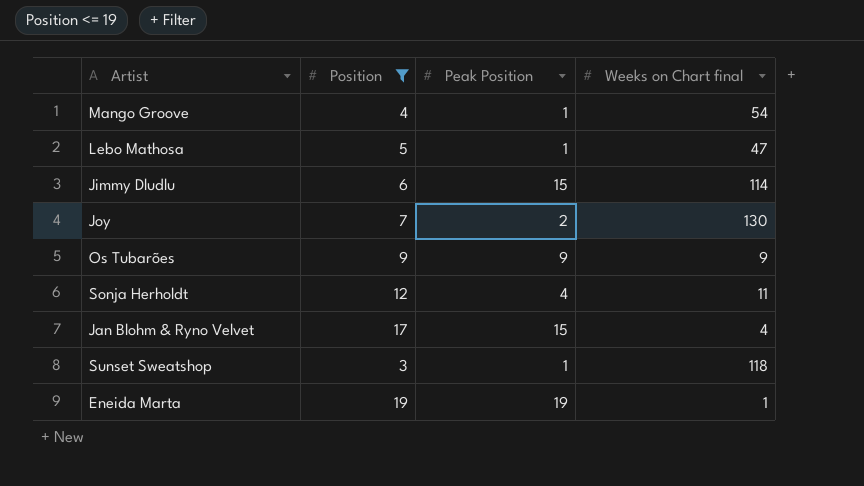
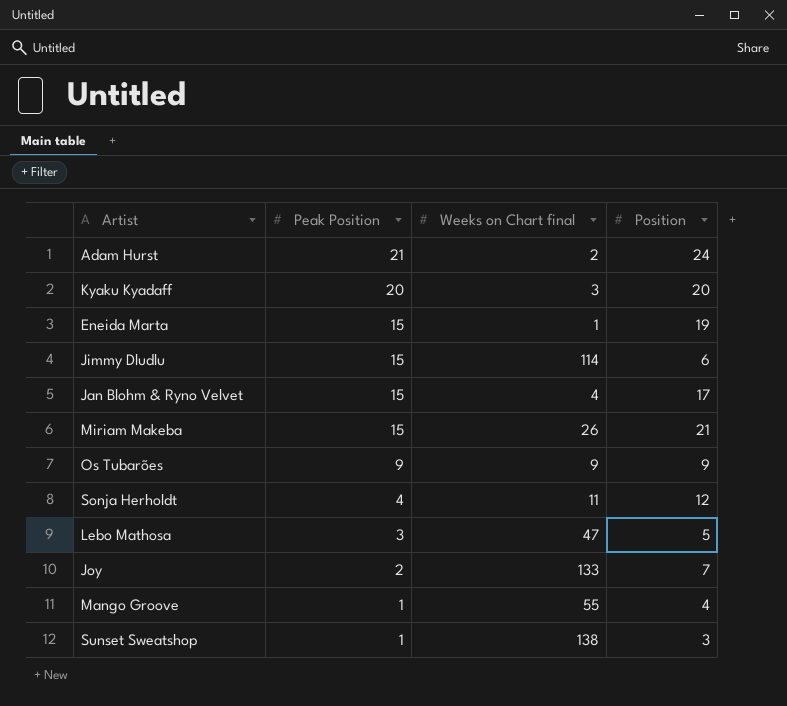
filter: Position <= 19 -> none
row order: none -> Peak Position descending
column Position | position: 2 -> 4
Eneida Marta | Peak Position: 19 -> 15
Lebo Mathosa | Peak Position: 1 -> 3
Joy | Weeks on Chart final: 130 -> 133
Mango Groove | Weeks on Chart final: 54 -> 55
Sunset Sweatshop | Weeks on Chart final: 118 -> 138

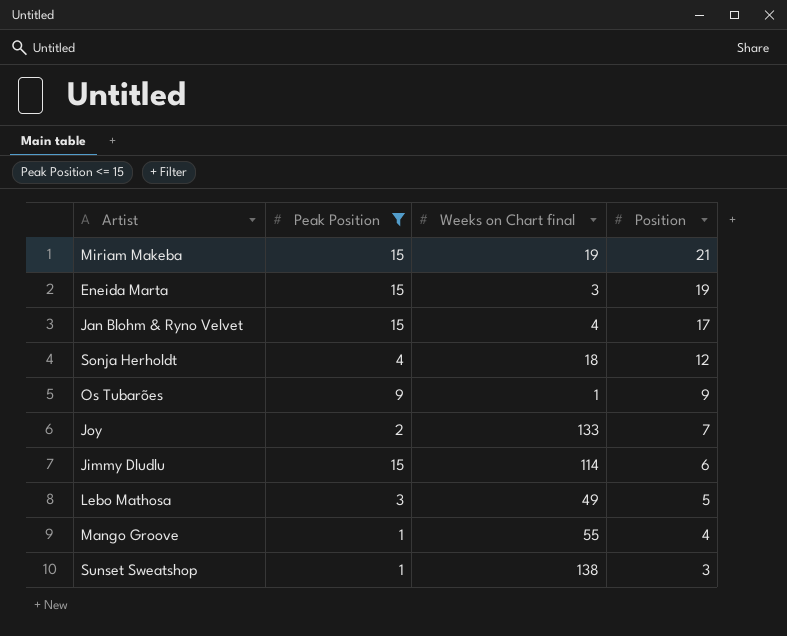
filter: none -> Peak Position <= 15
row order: Peak Position descending -> Position descending
Miriam Makeba | Weeks on Chart final: 26 -> 19
Eneida Marta | Weeks on Chart final: 1 -> 3
Sonja Herholdt | Weeks on Chart final: 11 -> 18
Os Tubarões | Weeks on Chart final: 9 -> 1
Lebo Mathosa | Weeks on Chart final: 47 -> 49

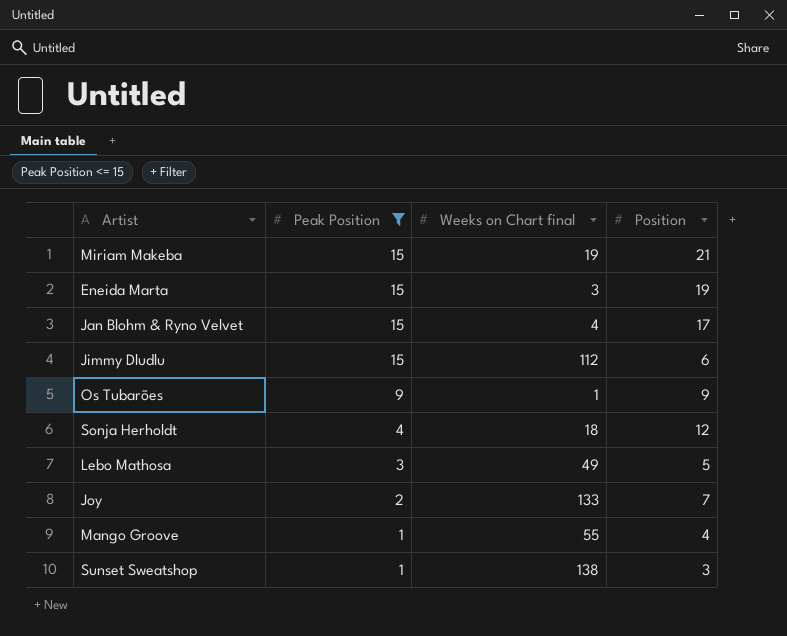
row order: Position descending -> Peak Position descending
Jimmy Dludlu | Weeks on Chart final: 114 -> 112

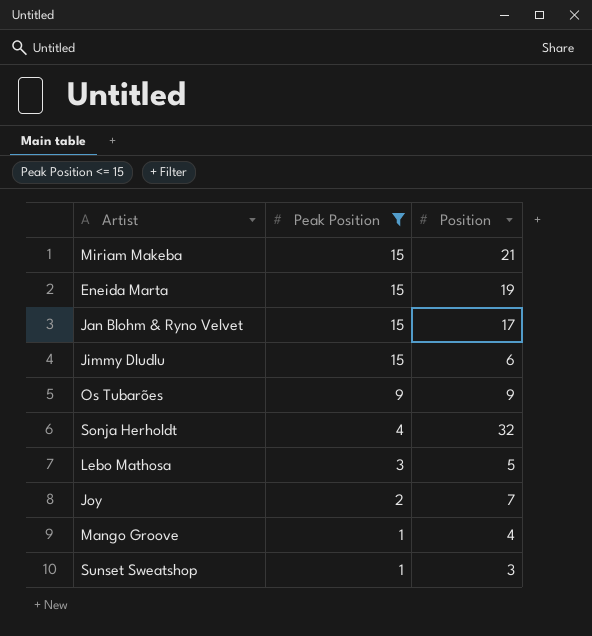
column Weeks on Chart final | position: 3 -> none
Sonja Herholdt | Position: 12 -> 32

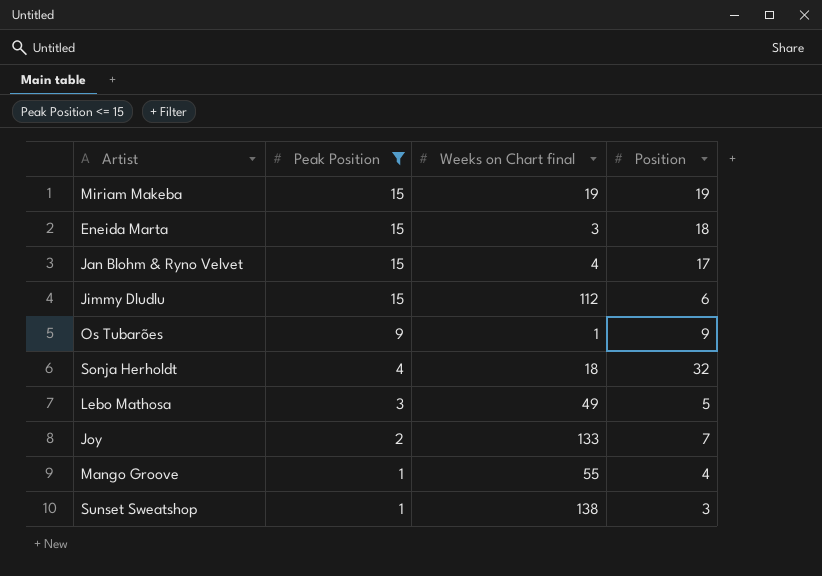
column Weeks on Chart final | position: none -> 3
Miriam Makeba | Position: 21 -> 19
Eneida Marta | Position: 19 -> 18

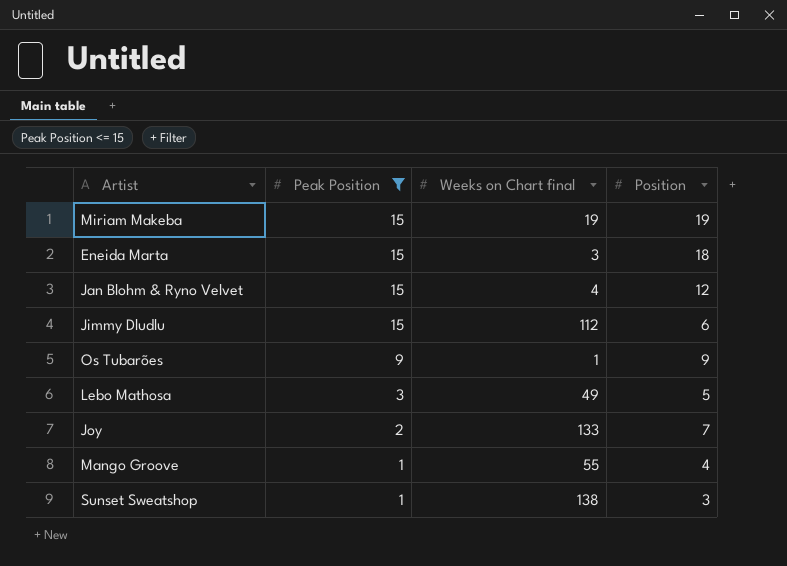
row Sonja Herholdt: 4 | 18 | 32 -> none
Jan Blohm & Ryno Velvet | Position: 17 -> 12

